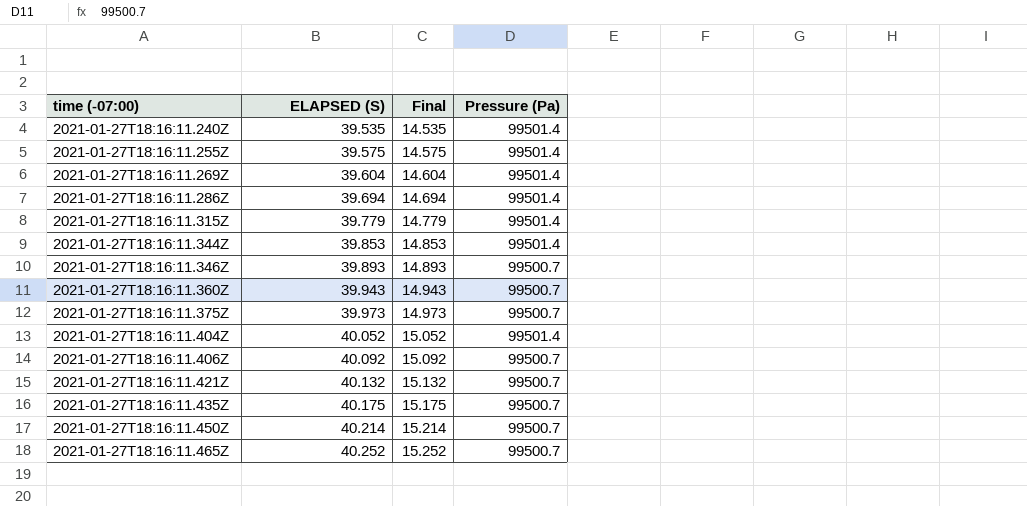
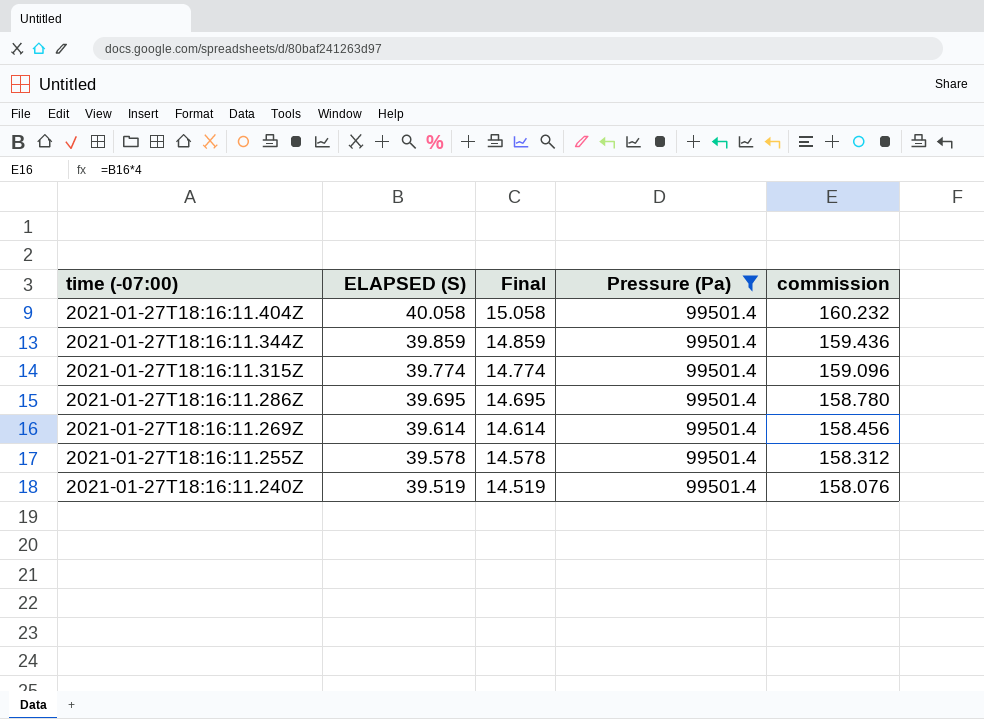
filter: none -> Pressure (Pa) = 99501.4
row order: time (-07:00) ascending -> time (-07:00) descending
column commission | formula: none -> [ELAPSED (S)] * 4
2021-01-27T18:16:11.404Z | ELAPSED (S): 40.052 -> 40.058
2021-01-27T18:16:11.404Z | Final: 15.052 -> 15.058
2021-01-27T18:16:11.344Z | ELAPSED (S): 39.853 -> 39.859
2021-01-27T18:16:11.344Z | Final: 14.853 -> 14.859
2021-01-27T18:16:11.315Z | ELAPSED (S): 39.779 -> 39.774
2021-01-27T18:16:11.315Z | Final: 14.779 -> 14.774
2021-01-27T18:16:11.286Z | ELAPSED (S): 39.694 -> 39.695
2021-01-27T18:16:11.286Z | Final: 14.694 -> 14.695
2021-01-27T18:16:11.269Z | ELAPSED (S): 39.604 -> 39.614
2021-01-27T18:16:11.269Z | Final: 14.604 -> 14.614
2021-01-27T18:16:11.255Z | ELAPSED (S): 39.575 -> 39.578
2021-01-27T18:16:11.255Z | Final: 14.575 -> 14.578
2021-01-27T18:16:11.240Z | ELAPSED (S): 39.535 -> 39.519
2021-01-27T18:16:11.240Z | Final: 14.535 -> 14.519

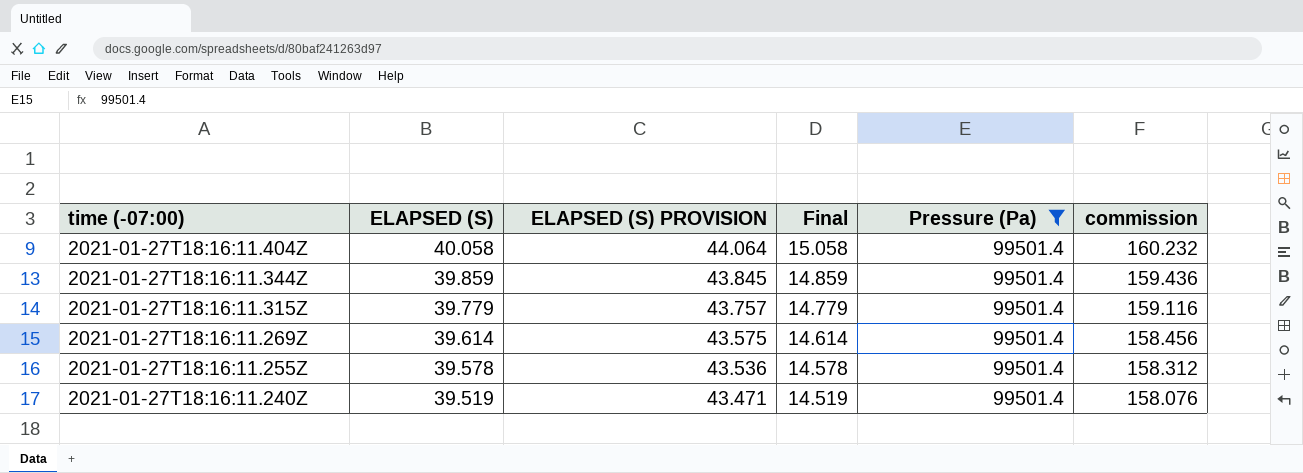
column ELAPSED (S) PROVISION | formula: none -> [ELAPSED (S)] * 1.1
row 2021-01-27T18:16:11.286Z: 39.695 | 14.695 | 99501.4 | 158.780 -> none
2021-01-27T18:16:11.315Z | ELAPSED (S): 39.774 -> 39.779
2021-01-27T18:16:11.315Z | Final: 14.774 -> 14.779
2021-01-27T18:16:11.315Z | commission: 159.096 -> 159.116

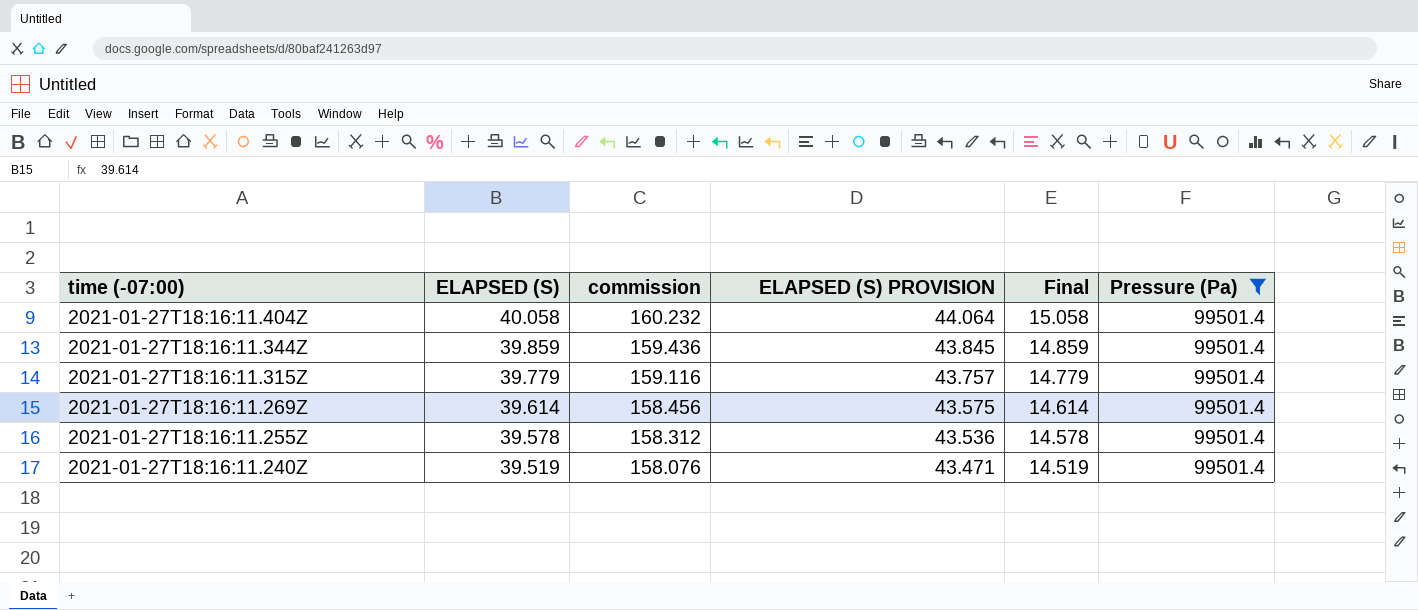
column commission | position: 6 -> 3

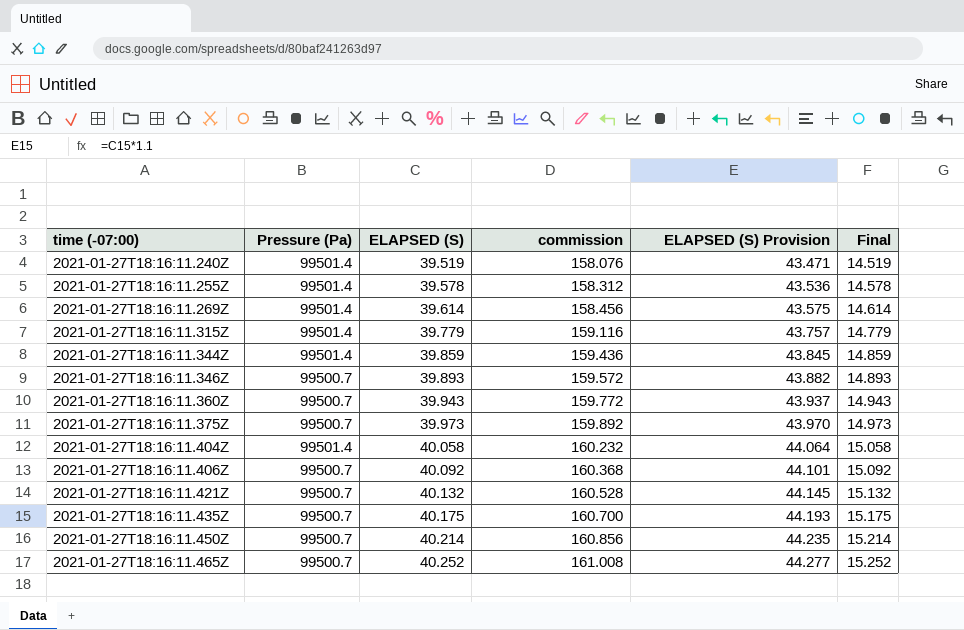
filter: Pressure (Pa) = 99501.4 -> none
row order: time (-07:00) descending -> time (-07:00) ascending
column Pressure (Pa) | position: 6 -> 2
column name: ELAPSED (S) PROVISION -> ELAPSED (S) Provision

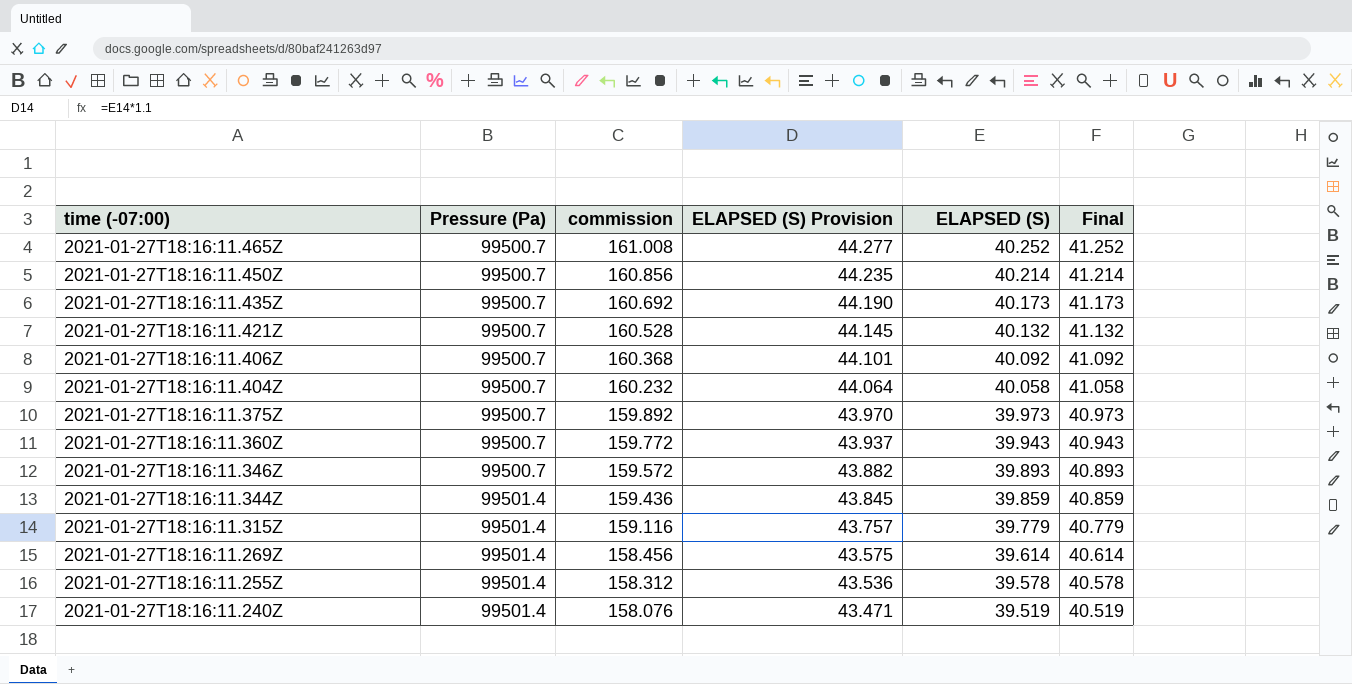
row order: time (-07:00) ascending -> time (-07:00) descending
column ELAPSED (S) | position: 3 -> 5
column Final | formula: [ELAPSED (S)] - 25 -> [ELAPSED (S)] + 1
2021-01-27T18:16:11.435Z | commission: 160.700 -> 160.692
2021-01-27T18:16:11.435Z | ELAPSED (S) Provision: 44.193 -> 44.190
2021-01-27T18:16:11.435Z | ELAPSED (S): 40.175 -> 40.173
2021-01-27T18:16:11.404Z | Pressure (Pa): 99501.4 -> 99500.7

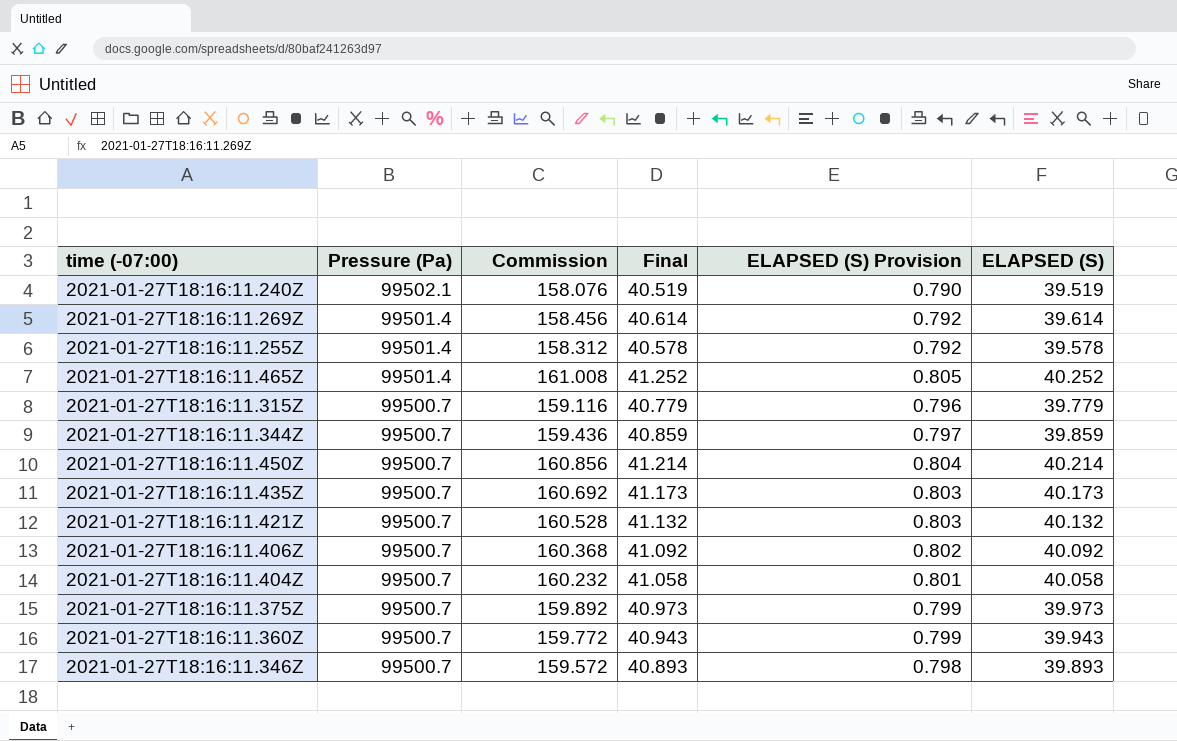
row order: time (-07:00) descending -> Pressure (Pa) descending
column name: commission -> Commission
column Final | position: 6 -> 4
column ELAPSED (S) Provision | formula: [ELAPSED (S)] * 1.1 -> [ELAPSED (S)] * 0.02
2021-01-27T18:16:11.240Z | Pressure (Pa): 99501.4 -> 99502.1
2021-01-27T18:16:11.465Z | Pressure (Pa): 99500.7 -> 99501.4
2021-01-27T18:16:11.315Z | Pressure (Pa): 99501.4 -> 99500.7
2021-01-27T18:16:11.344Z | Pressure (Pa): 99501.4 -> 99500.7

